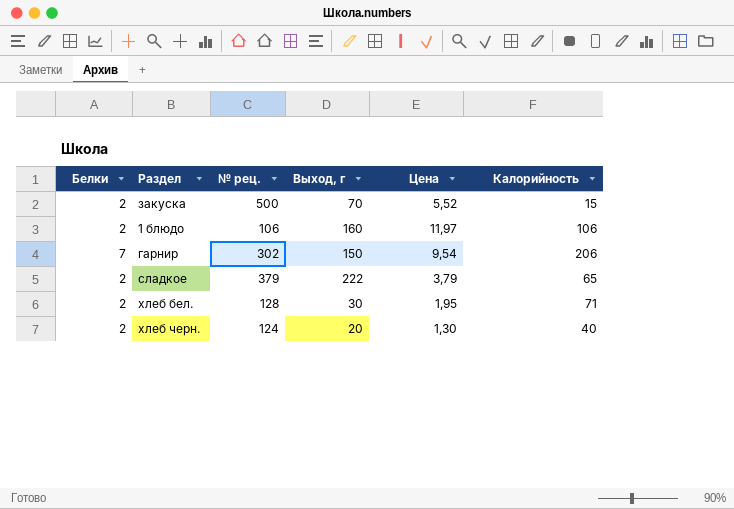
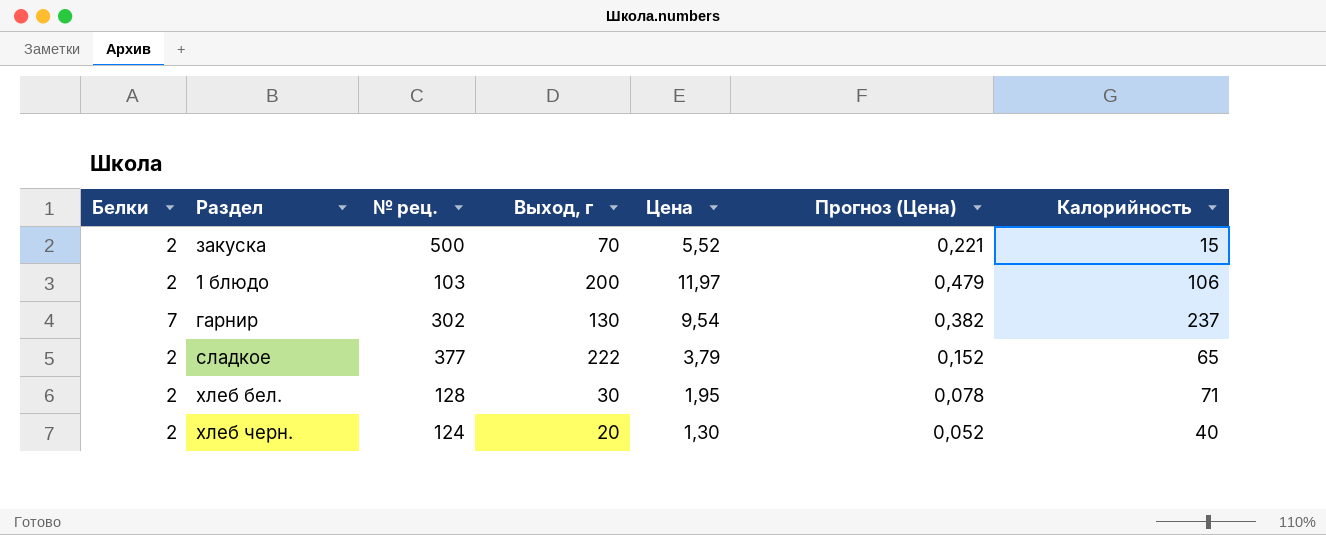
column Прогноз (Цена) | formula: none -> [Цена] * 0,04
1 блюдо | № рец.: 106 -> 103
1 блюдо | Выход, г: 160 -> 200
гарнир | Выход, г: 150 -> 130
гарнир | Калорийность: 206 -> 237
сладкое | № рец.: 379 -> 377

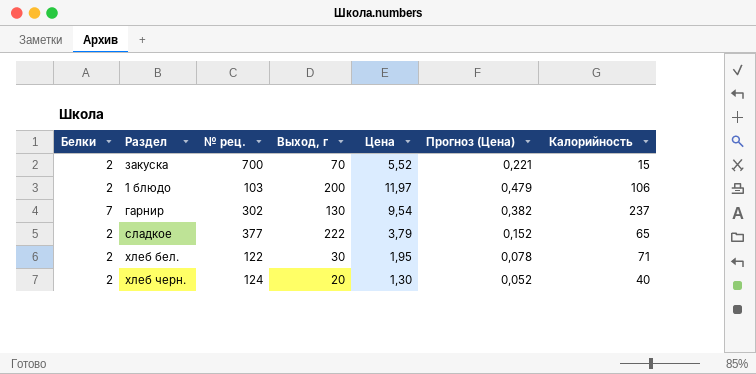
закуска | № рец.: 500 -> 700
хлеб бел. | № рец.: 128 -> 122

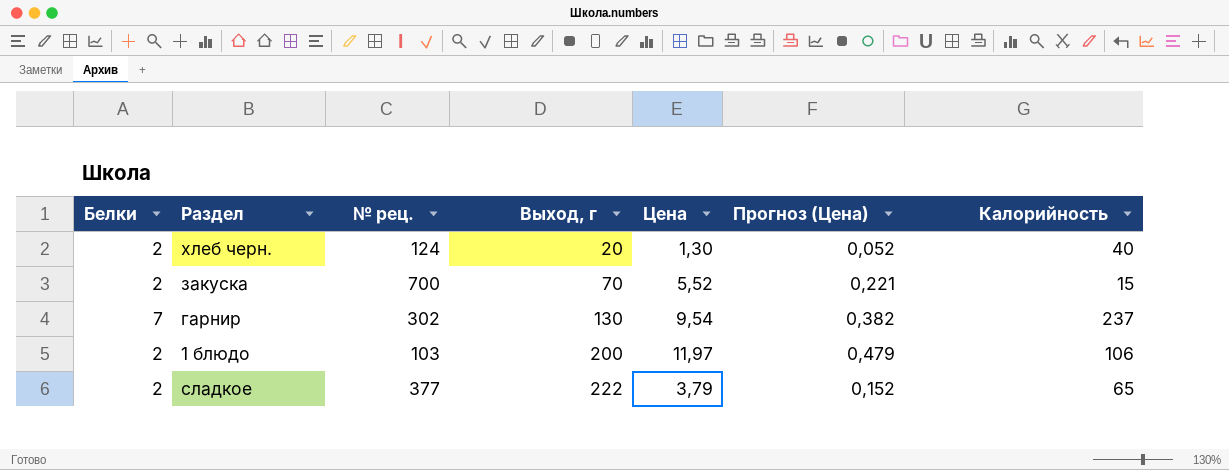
row order: none -> Выход, г ascending
row хлеб бел.: 2 | 122 | 30 | 1,95 | 0,078 | 71 -> none

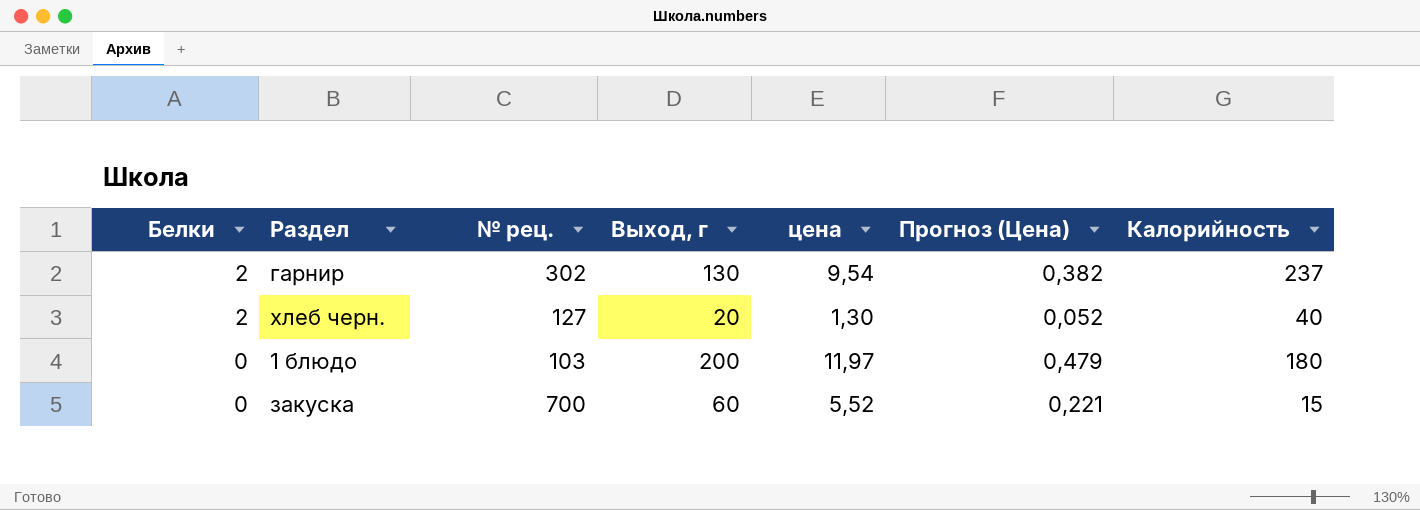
row order: Выход, г ascending -> Белки descending
column name: Цена -> цена
row сладкое: 2 | 377 | 222 | 3,79 | 0,152 | 65 -> none
гарнир | Белки: 7 -> 2
хлеб черн. | № рец.: 124 -> 127
1 блюдо | Белки: 2 -> 0
1 блюдо | Калорийность: 106 -> 180
закуска | Белки: 2 -> 0
закуска | Выход, г: 70 -> 60

